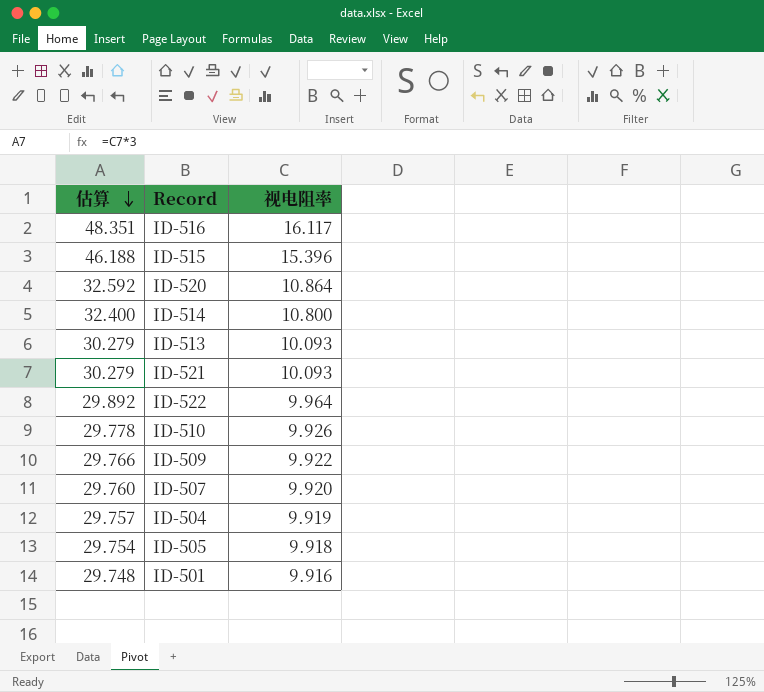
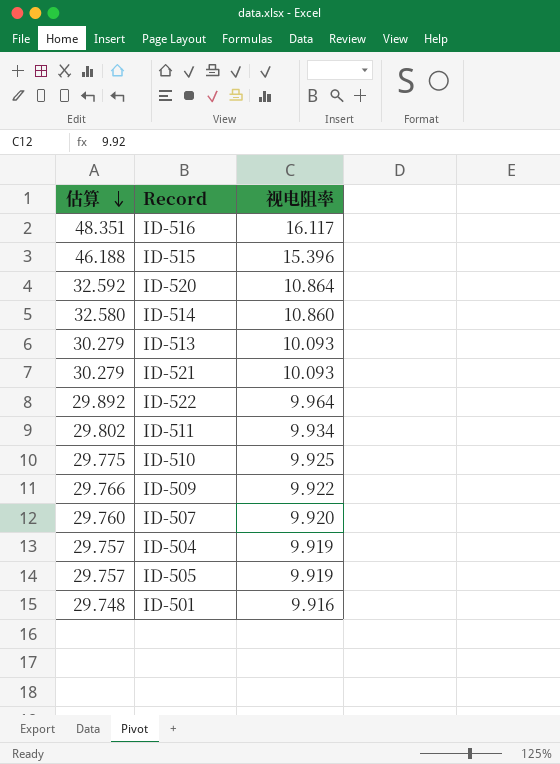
ID-514 | 估算: 32.400 -> 32.580
ID-514 | 视电阻率: 10.800 -> 10.860
row ID-511: none -> 29.802 | 9.934
ID-510 | 估算: 29.778 -> 29.775
ID-510 | 视电阻率: 9.926 -> 9.925
ID-505 | 估算: 29.754 -> 29.757
ID-505 | 视电阻率: 9.918 -> 9.919

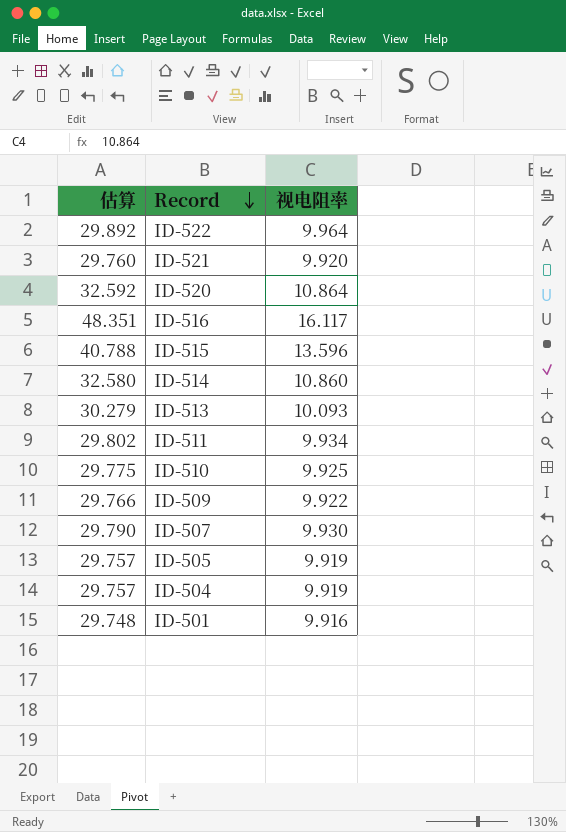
row order: 估算 descending -> Record descending
ID-521 | 估算: 30.279 -> 29.760
ID-521 | 视电阻率: 10.093 -> 9.920
ID-515 | 估算: 46.188 -> 40.788
ID-515 | 视电阻率: 15.396 -> 13.596
ID-507 | 估算: 29.760 -> 29.790
ID-507 | 视电阻率: 9.920 -> 9.930

